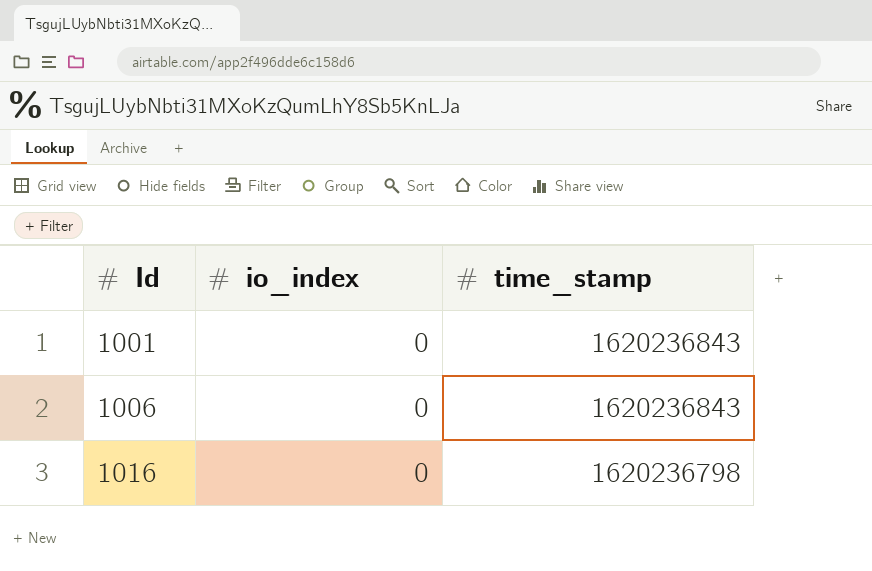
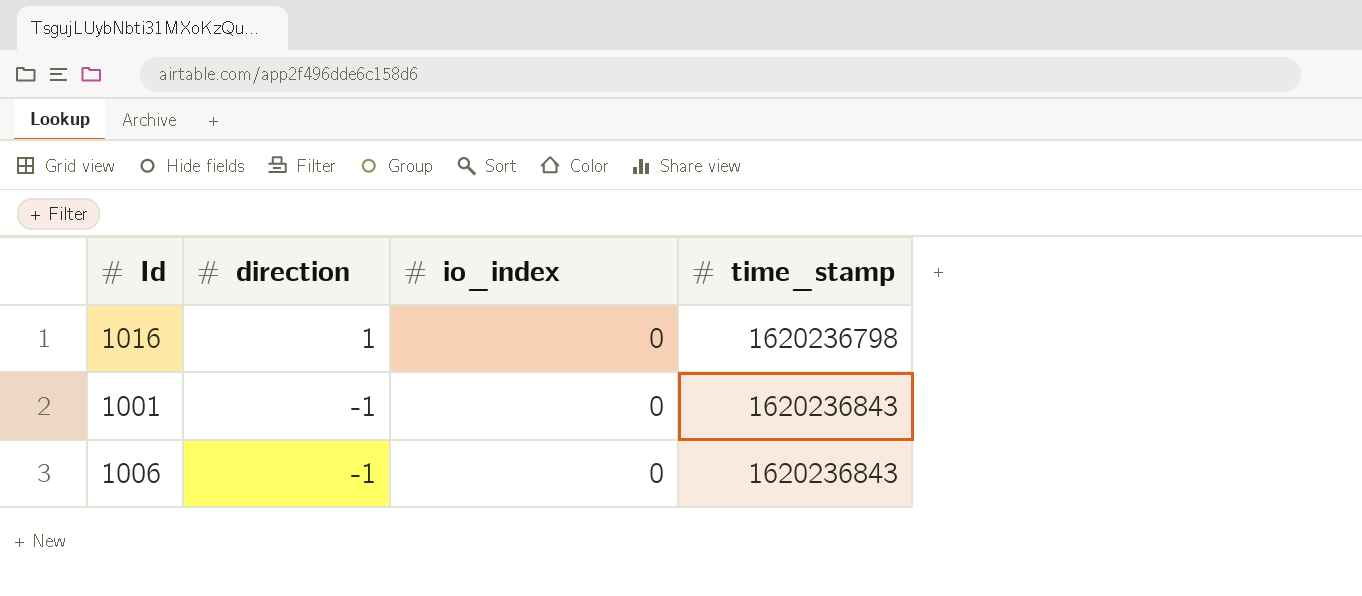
row order: Id ascending -> direction descending
column direction | position: none -> 2

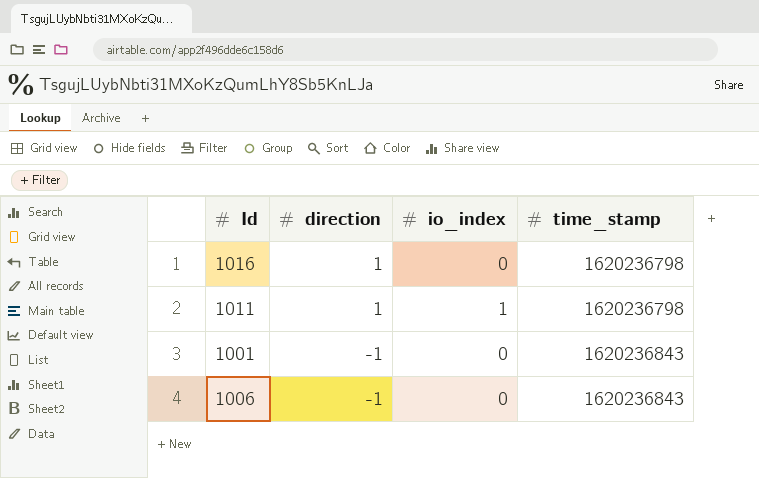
row 1011: none -> 1 | 1 | 1620236798

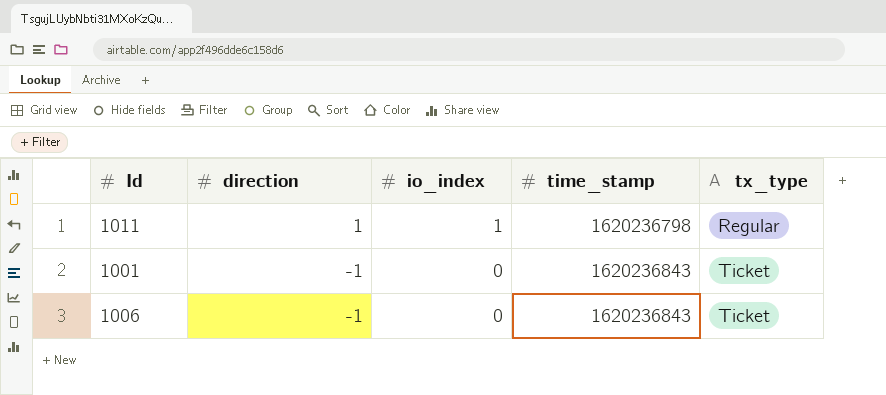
column tx_type | position: none -> 5
row 1016: 1 | 0 | 1620236798 -> none

